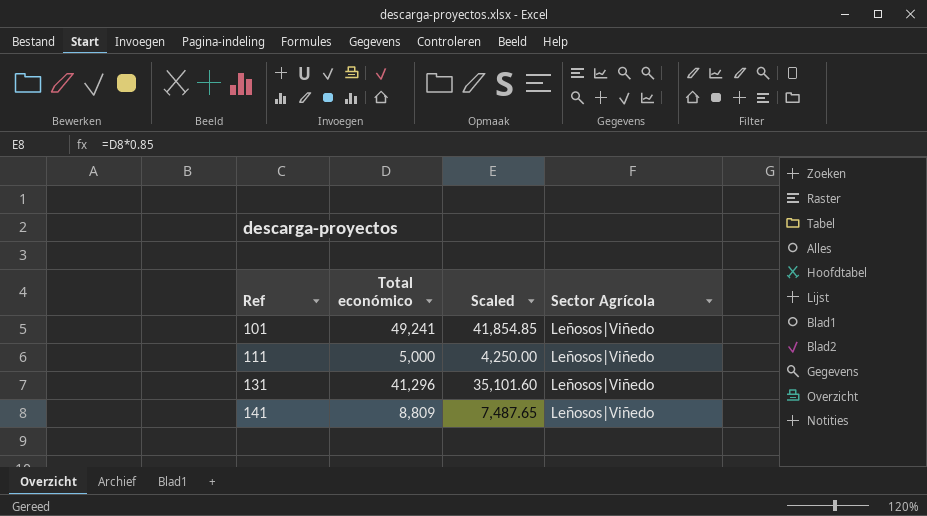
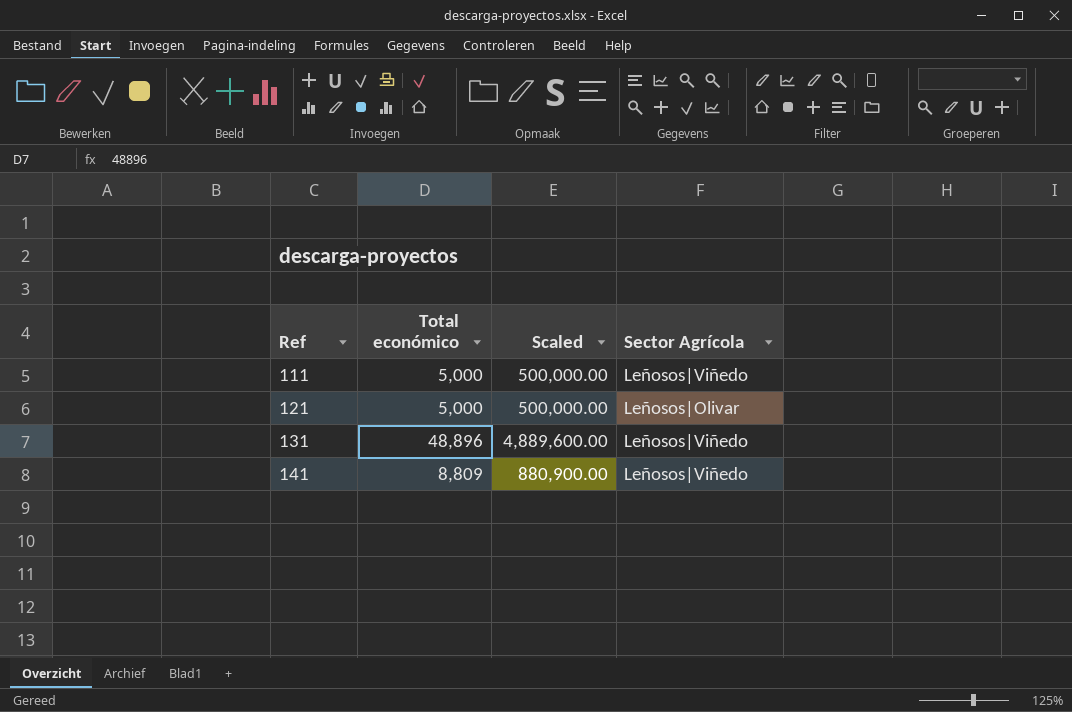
column Scaled | formula: [Total económico] * 0.85 -> [Total económico] * 100
row 101: 49,241 | 41,854.85 | Leñosos|Viñedo -> none
row 121: none -> 5,000 | 500,000.00 | Leñosos|Olivar
131 | Total económico: 41,296 -> 48,896

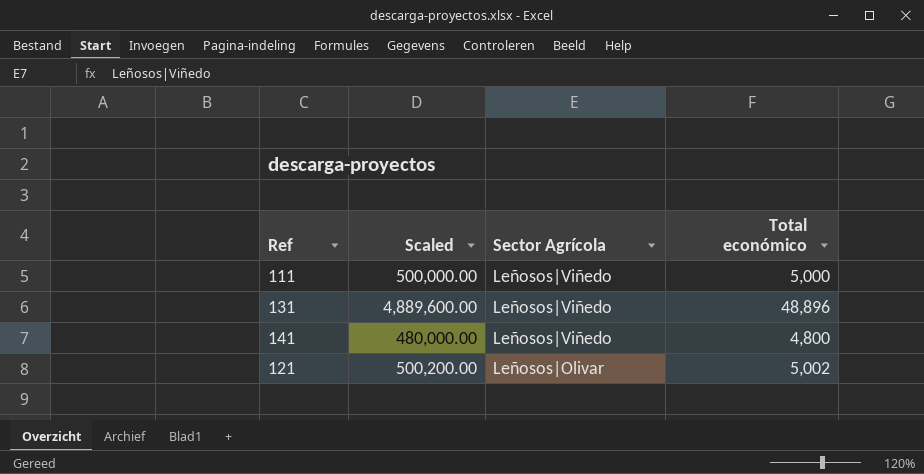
row order: Ref ascending -> Sector Agrícola descending
column Total económico | position: 2 -> 4
141 | Scaled: 880,900.00 -> 480,000.00
141 | Total económico: 8,809 -> 4,800
121 | Scaled: 500,000.00 -> 500,200.00
121 | Total económico: 5,000 -> 5,002

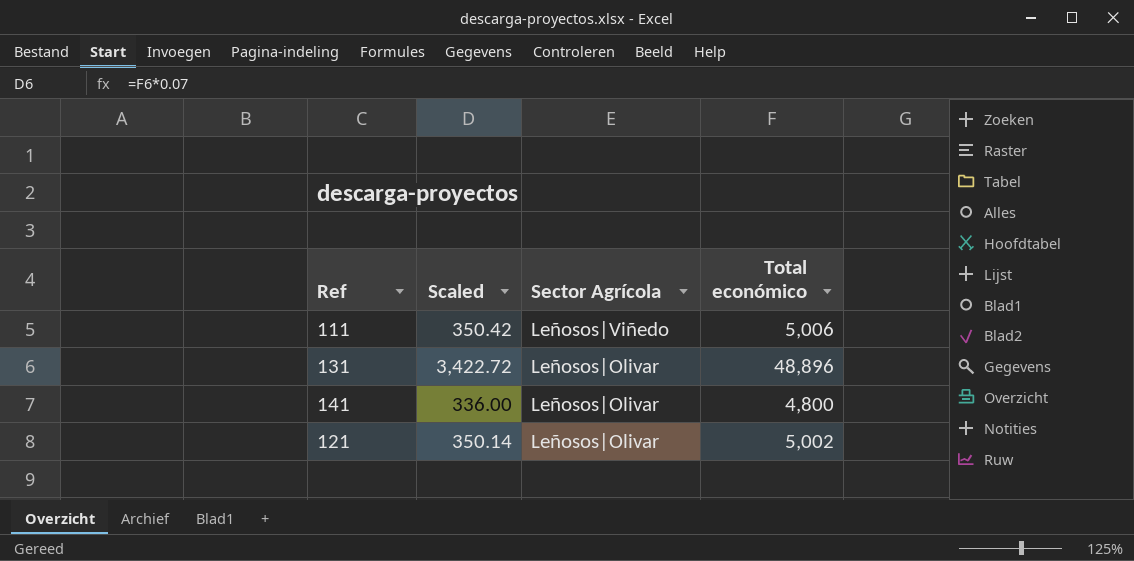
column Scaled | formula: [Total económico] * 100 -> [Total económico] * 0.07
111 | Total económico: 5,000 -> 5,006
131 | Sector Agrícola: Leñosos|Viñedo -> Leñosos|Olivar
141 | Sector Agrícola: Leñosos|Viñedo -> Leñosos|Olivar

